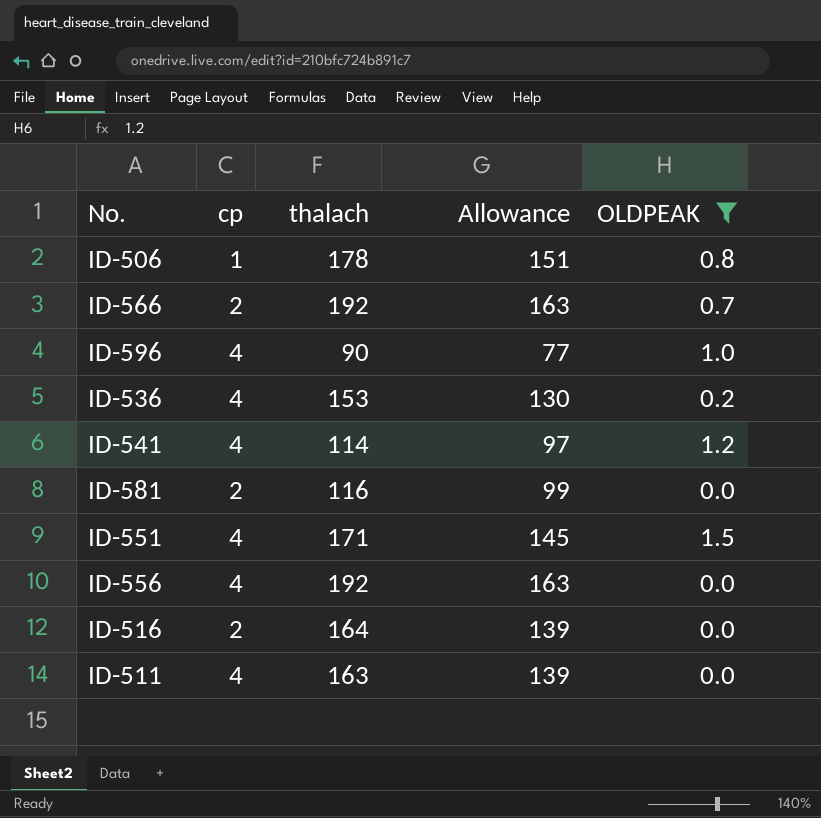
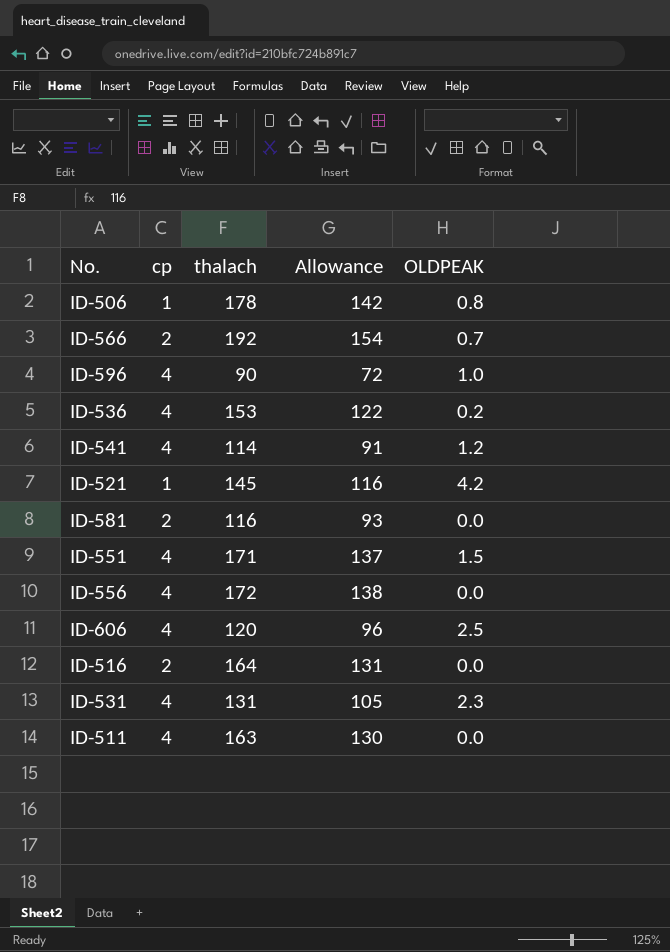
filter: OLDPEAK <= 1.5 -> none
column Allowance | formula: [thalach] * 0.85 -> [thalach] * 0.8
ID-556 | thalach: 192 -> 172

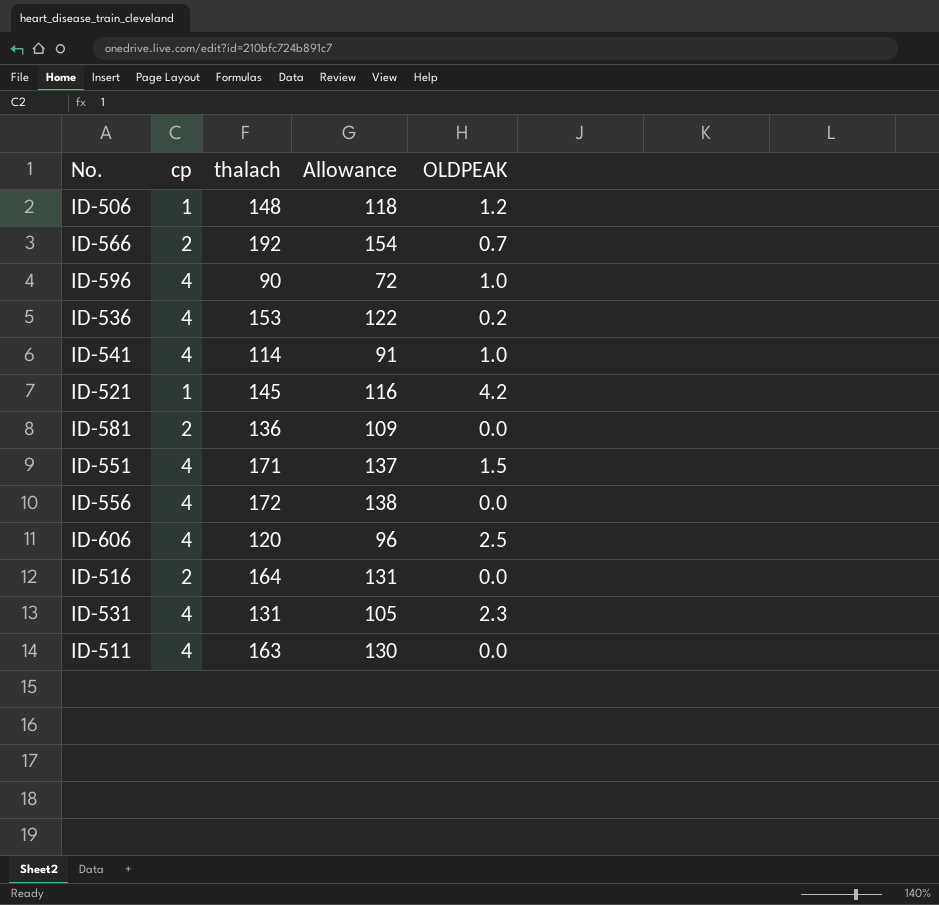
ID-506 | thalach: 178 -> 148
ID-506 | Allowance: 142 -> 118
ID-506 | OLDPEAK: 0.8 -> 1.2
ID-541 | OLDPEAK: 1.2 -> 1.0
ID-581 | thalach: 116 -> 136
ID-581 | Allowance: 93 -> 109

